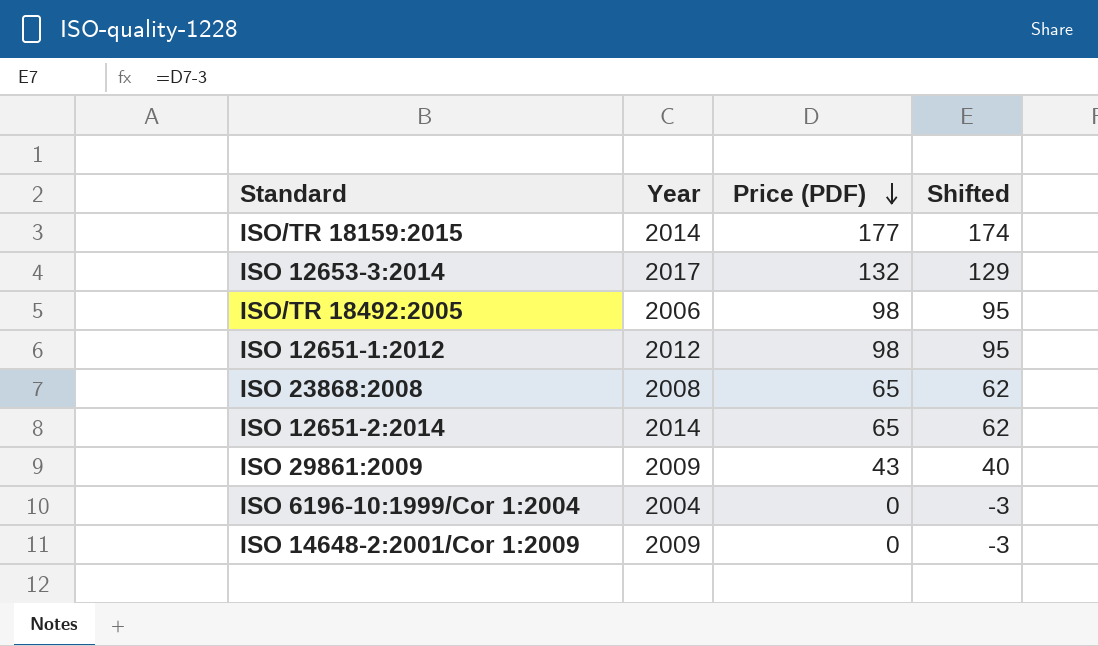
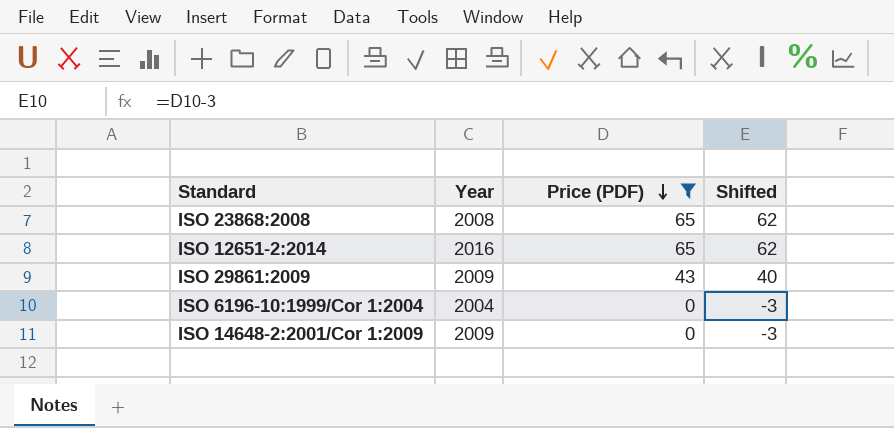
filter: none -> Price (PDF) <= 65
ISO 12651-2:2014 | Year: 2014 -> 2016

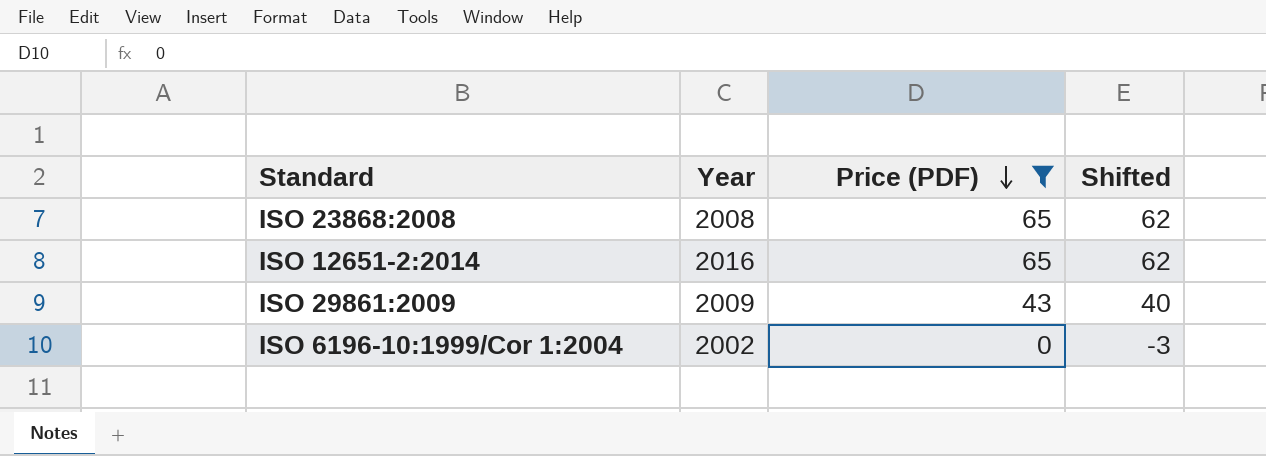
row ISO 14648-2:2001/Cor 1:2009: 2009 | 0 | -3 -> none
ISO 6196-10:1999/Cor 1:2004 | Year: 2004 -> 2002

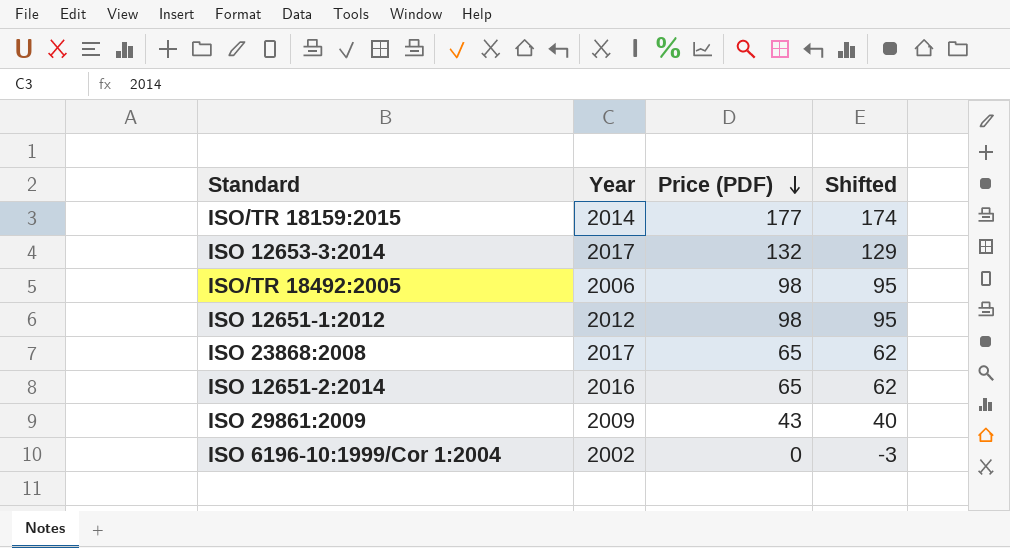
filter: Price (PDF) <= 65 -> none
ISO 23868:2008 | Year: 2008 -> 2017

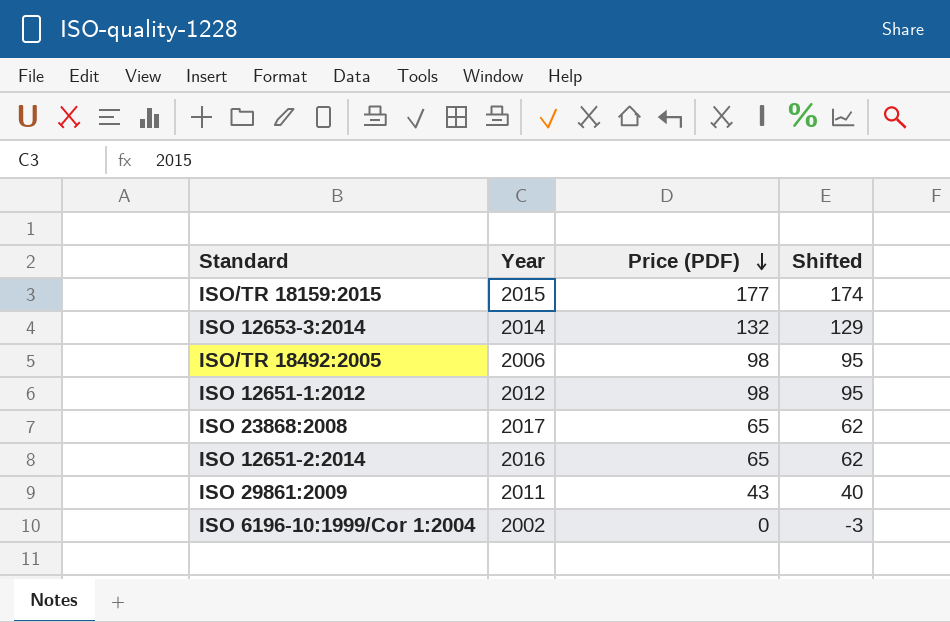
ISO/TR 18159:2015 | Year: 2014 -> 2015
ISO 12653-3:2014 | Year: 2017 -> 2014
ISO 29861:2009 | Year: 2009 -> 2011

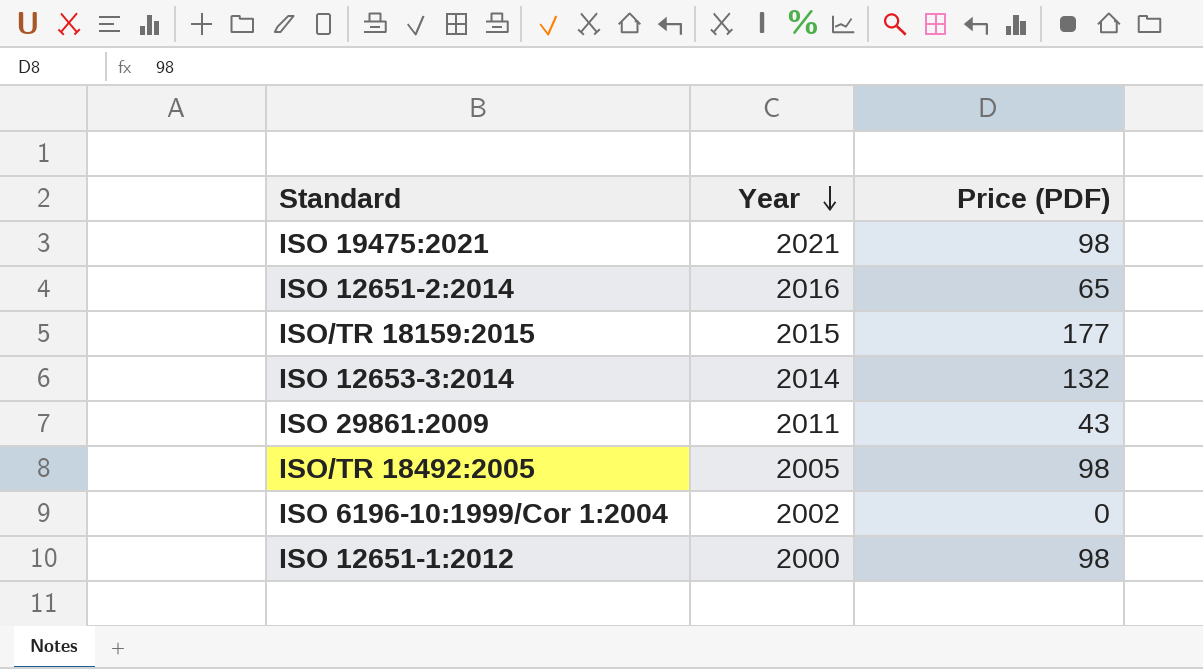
row order: Price (PDF) descending -> Year descending
column Shifted | formula: [Price (PDF)] - 3 -> none
row ISO 23868:2008: 2017 | 65 | 62 -> none
row ISO 19475:2021: none -> 2021 | 98
ISO/TR 18492:2005 | Year: 2006 -> 2005
ISO 12651-1:2012 | Year: 2012 -> 2000

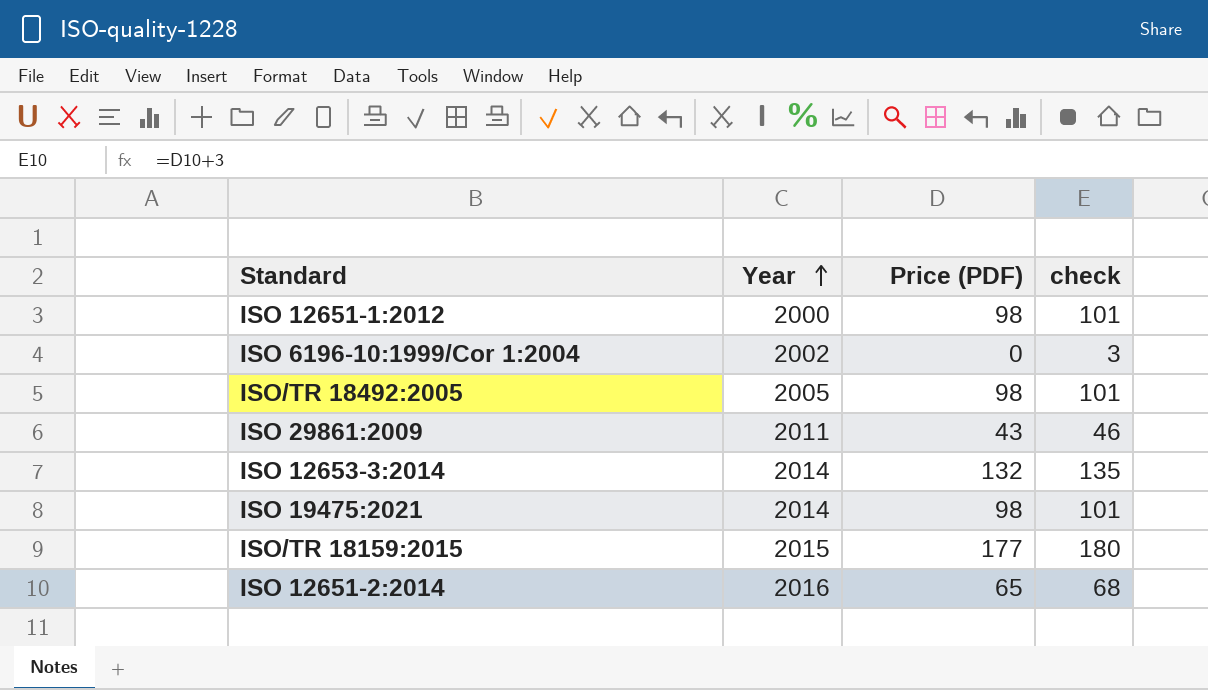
row order: Year descending -> Year ascending
column check | formula: none -> [Price (PDF)] + 3
ISO 19475:2021 | Year: 2021 -> 2014

